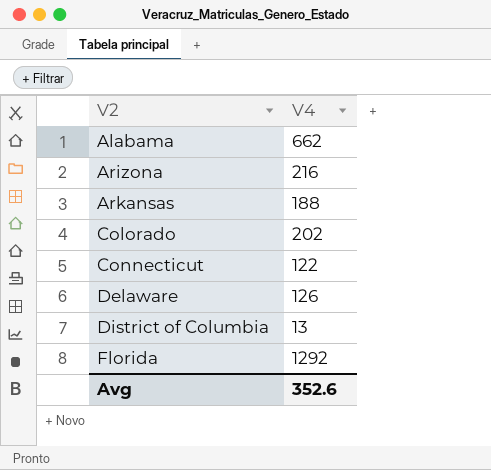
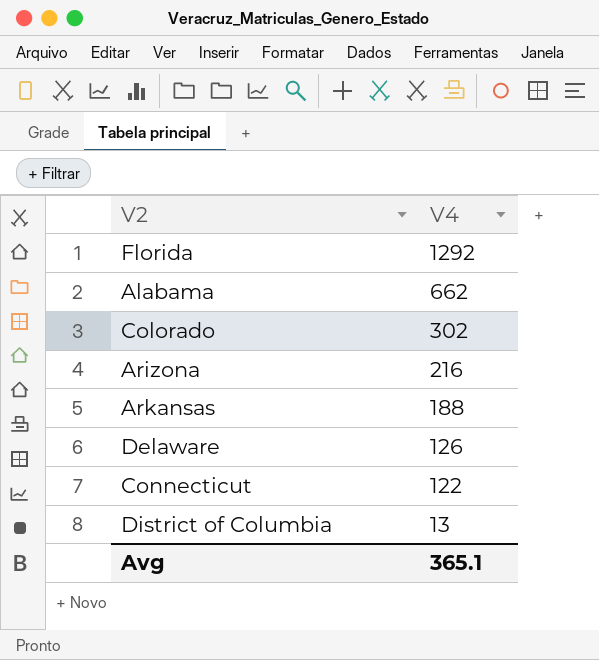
row order: V2 ascending -> V4 descending
Colorado | V4: 202 -> 302
Avg | V4: 352.6 -> 365.1

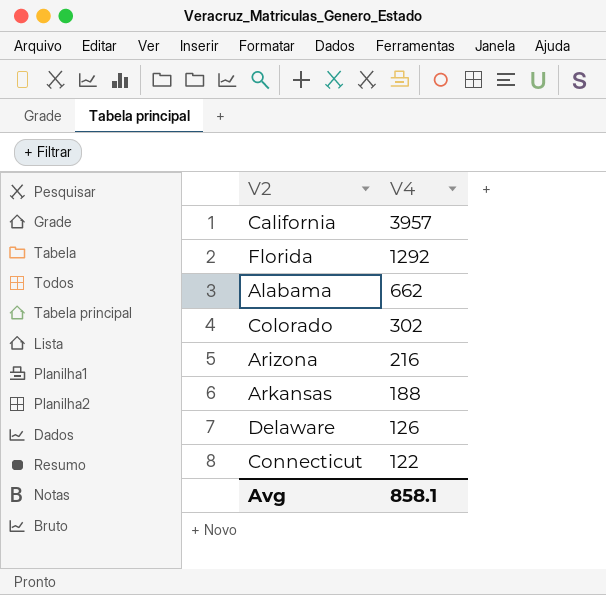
row District of Columbia: 13 -> none
row California: none -> 3957
Avg | V4: 365.1 -> 858.1

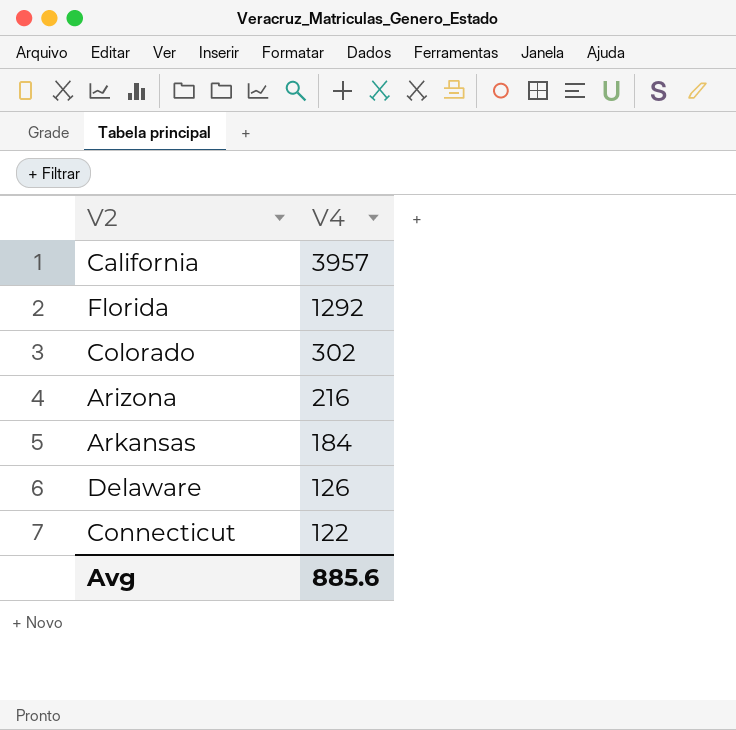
row Alabama: 662 -> none
Arkansas | V4: 188 -> 184
Avg | V4: 858.1 -> 885.6

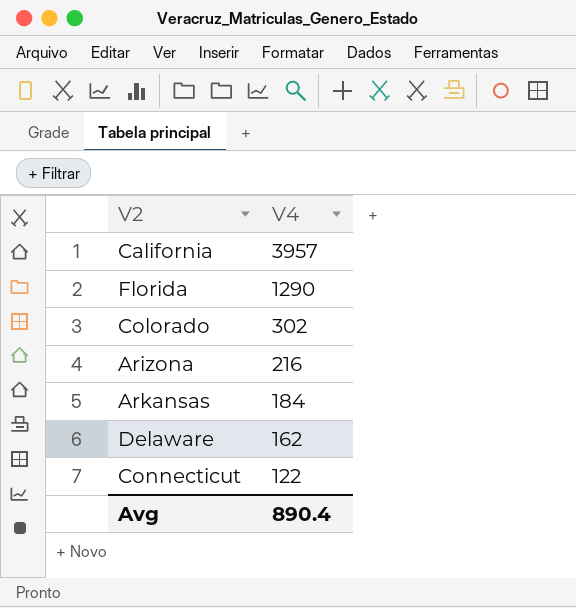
Florida | V4: 1292 -> 1290
Delaware | V4: 126 -> 162
Avg | V4: 885.6 -> 890.4

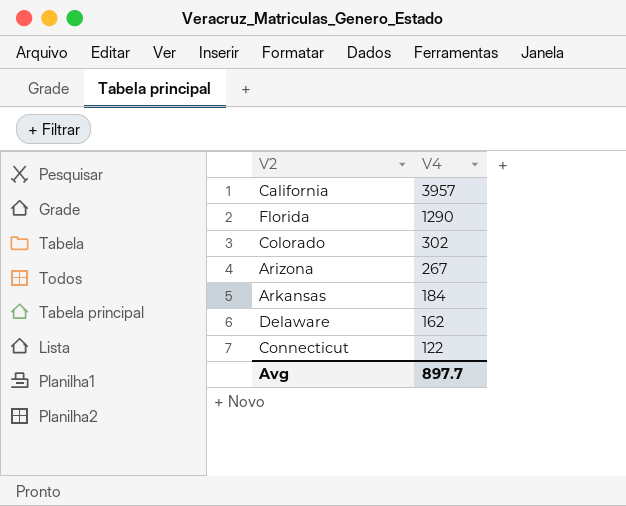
Arizona | V4: 216 -> 267
Avg | V4: 890.4 -> 897.7

